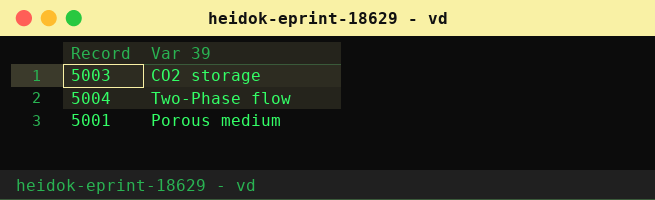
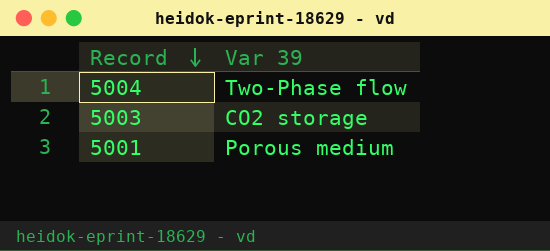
row order: none -> Record descending

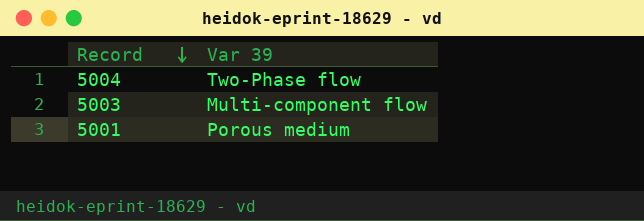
5003 | Var 39: CO2 storage -> Multi-component flow

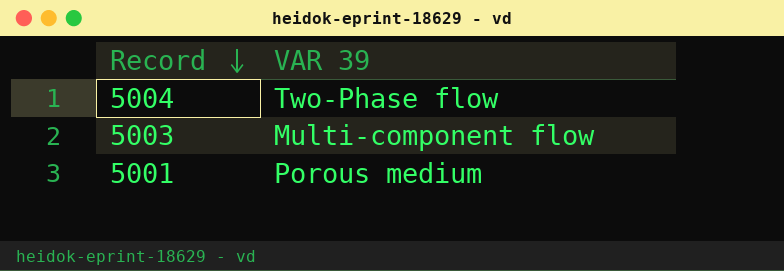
column name: Var 39 -> VAR 39

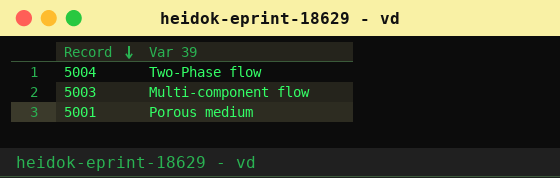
column name: VAR 39 -> Var 39

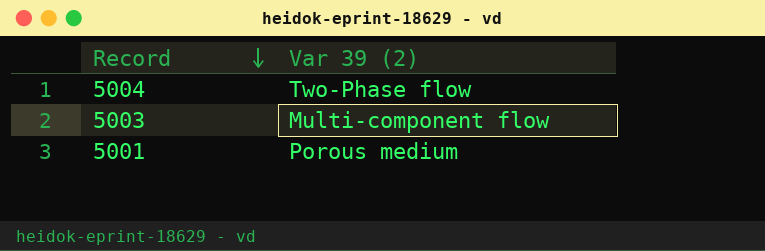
column name: Var 39 -> Var 39 (2)

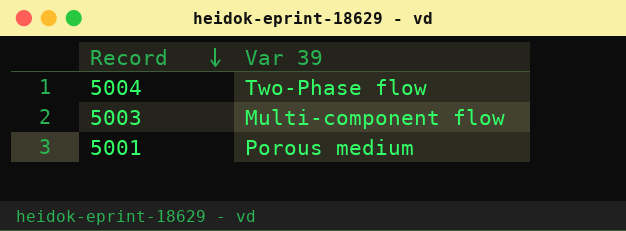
column name: Var 39 (2) -> Var 39

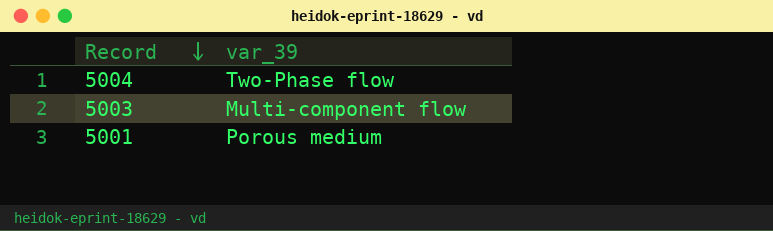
column name: Var 39 -> var_39

